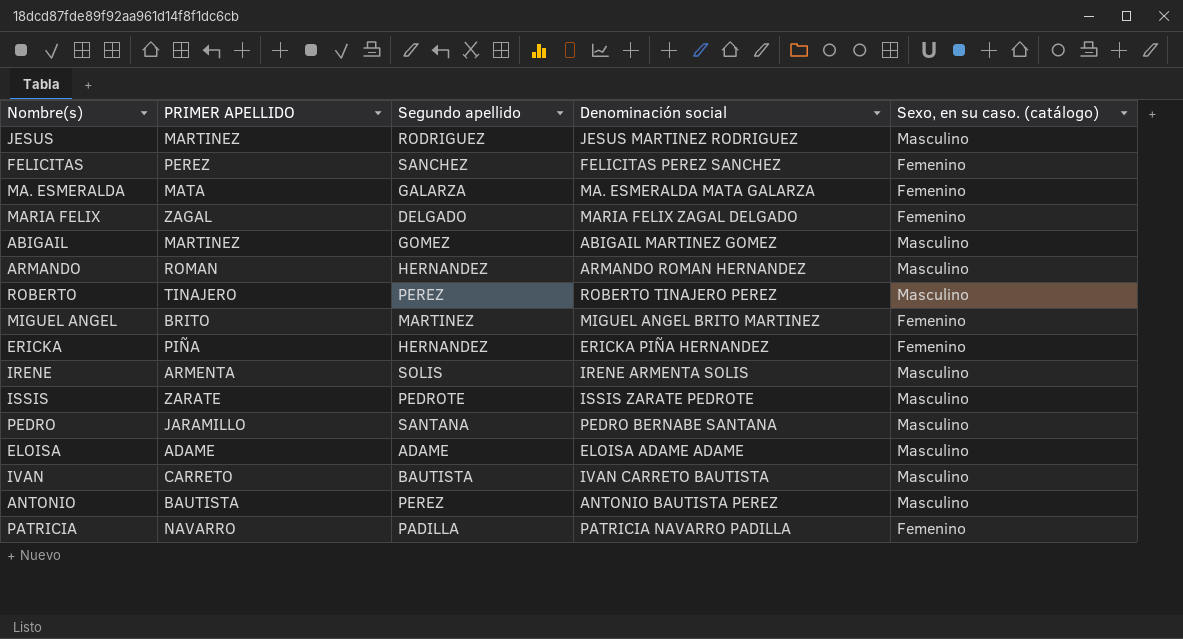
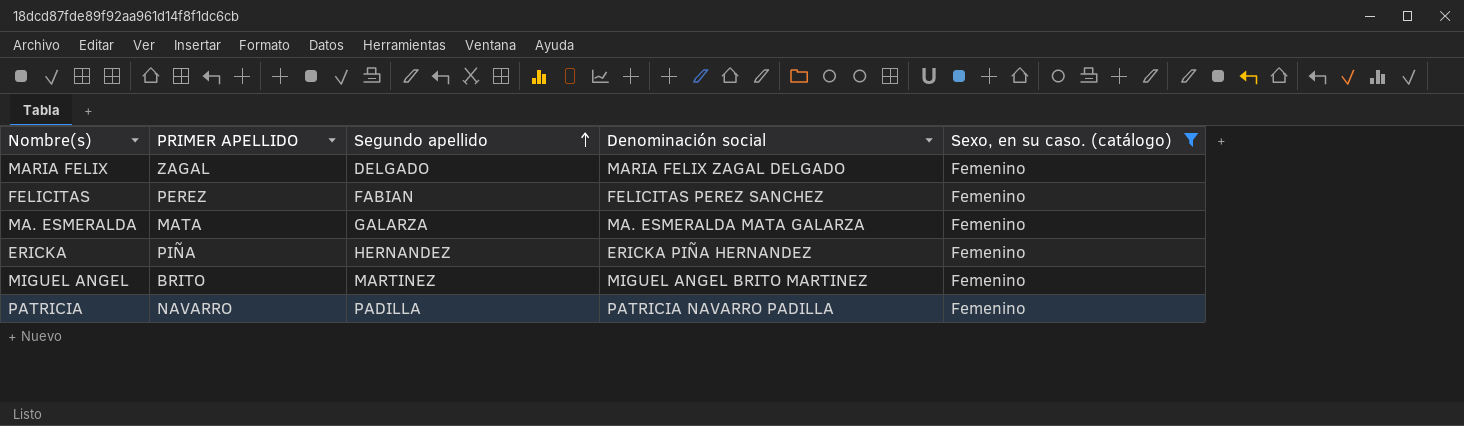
filter: none -> Sexo, en su caso. (catálogo) = Femenino
row order: none -> Segundo apellido ascending
FELICITAS | Segundo apellido: SANCHEZ -> FABIAN

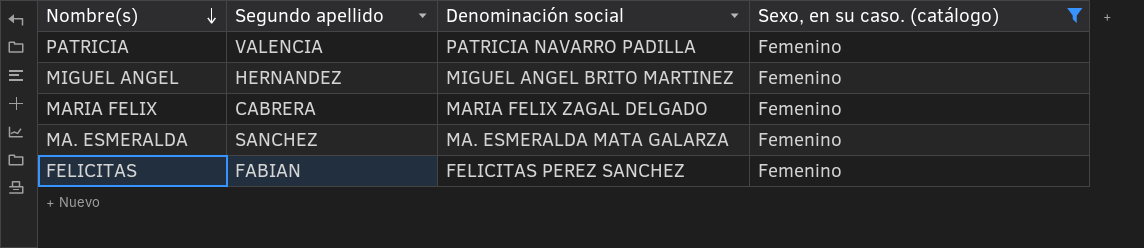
row order: Segundo apellido ascending -> Nombre(s) descending
column PRIMER APELLIDO | position: 2 -> none
row ERICKA: PIÑA | HERNANDEZ | ERICKA PIÑA HERNANDEZ | Femenino -> none
PATRICIA | Segundo apellido: PADILLA -> VALENCIA
MIGUEL ANGEL | Segundo apellido: MARTINEZ -> HERNANDEZ
MARIA FELIX | Segundo apellido: DELGADO -> CABRERA
MA. ESMERALDA | Segundo apellido: GALARZA -> SANCHEZ

